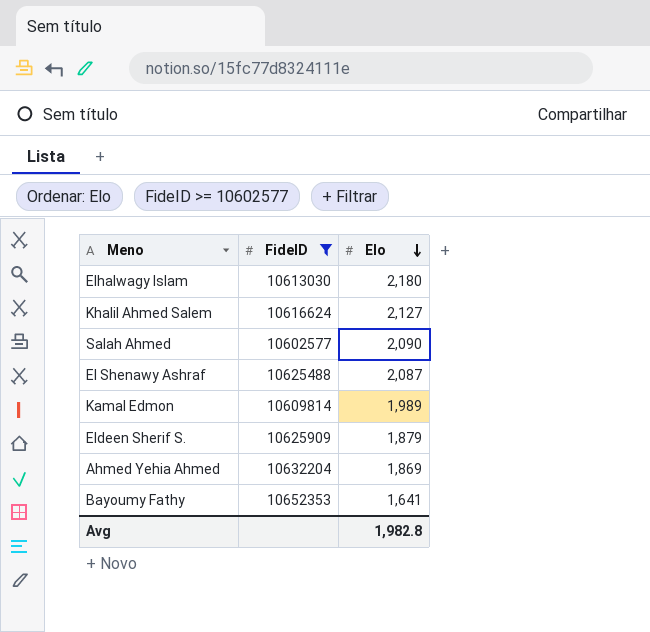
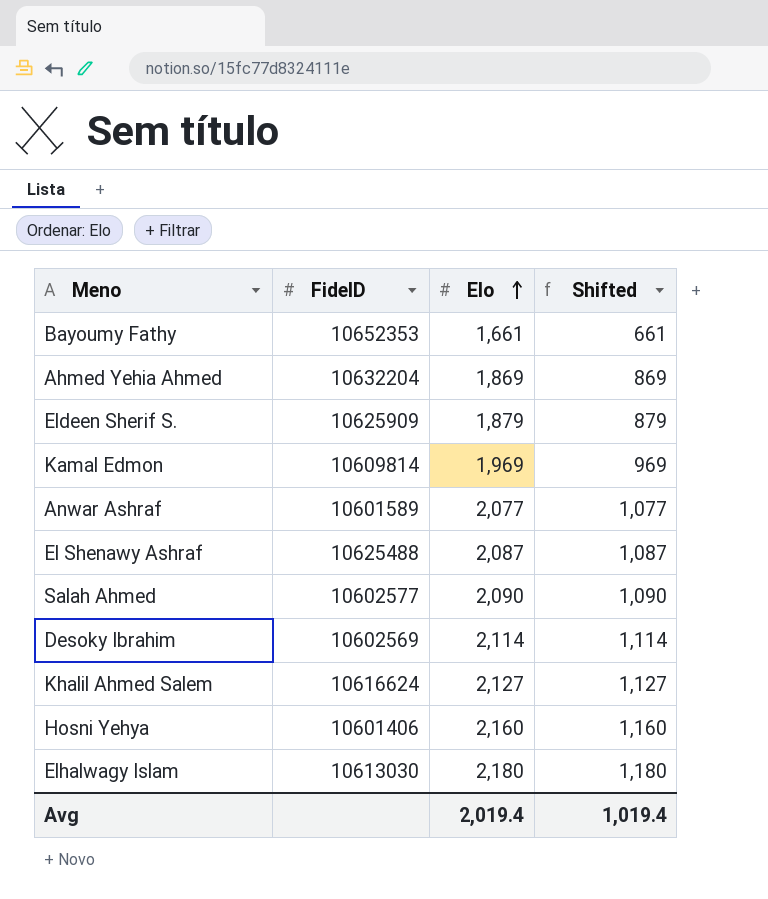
filter: FideID >= 10602577 -> none
row order: Elo descending -> Elo ascending
column Shifted | formula: none -> [Elo] - 1000
Bayoumy Fathy | Elo: 1,641 -> 1,661
Kamal Edmon | Elo: 1,989 -> 1,969
Avg | Elo: 1,982.8 -> 2,019.4

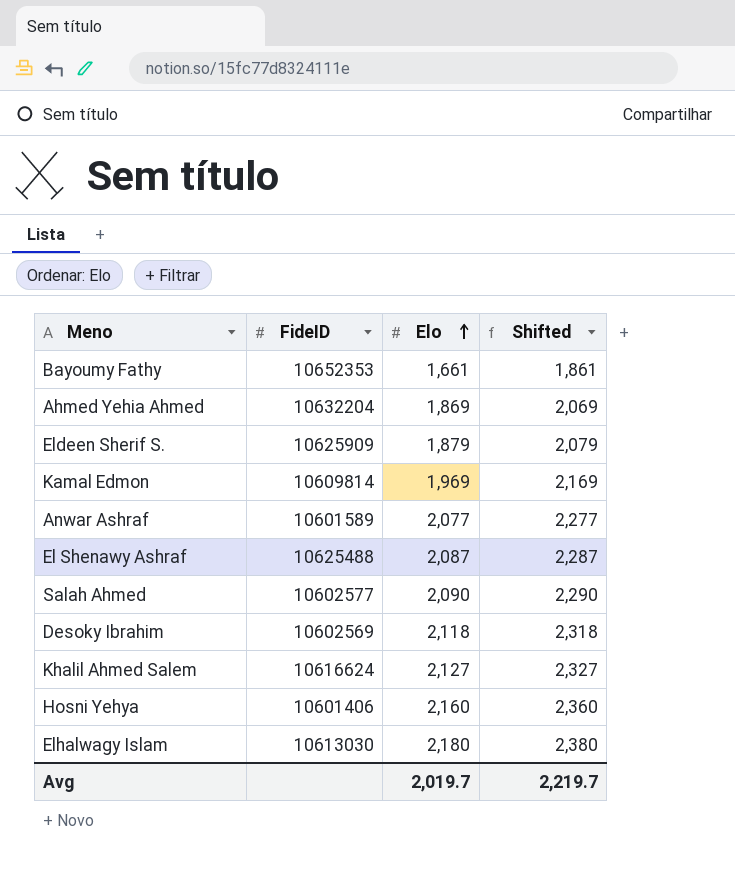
column Shifted | formula: [Elo] - 1000 -> [Elo] + 200
Desoky Ibrahim | Elo: 2,114 -> 2,118
Avg | Elo: 2,019.4 -> 2,019.7
Avg | Shifted: 1,019.4 -> 2,219.7

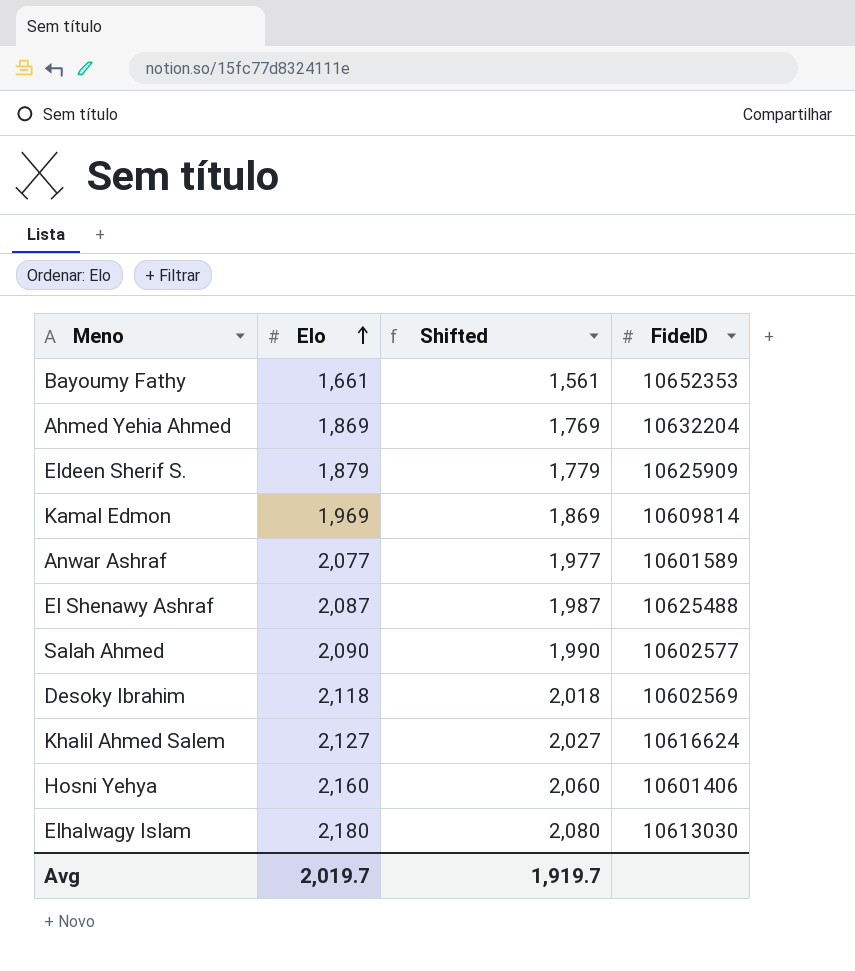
column Shifted | formula: [Elo] + 200 -> [Elo] - 100
column FideID | position: 2 -> 4
Avg | Shifted: 2,219.7 -> 1,919.7

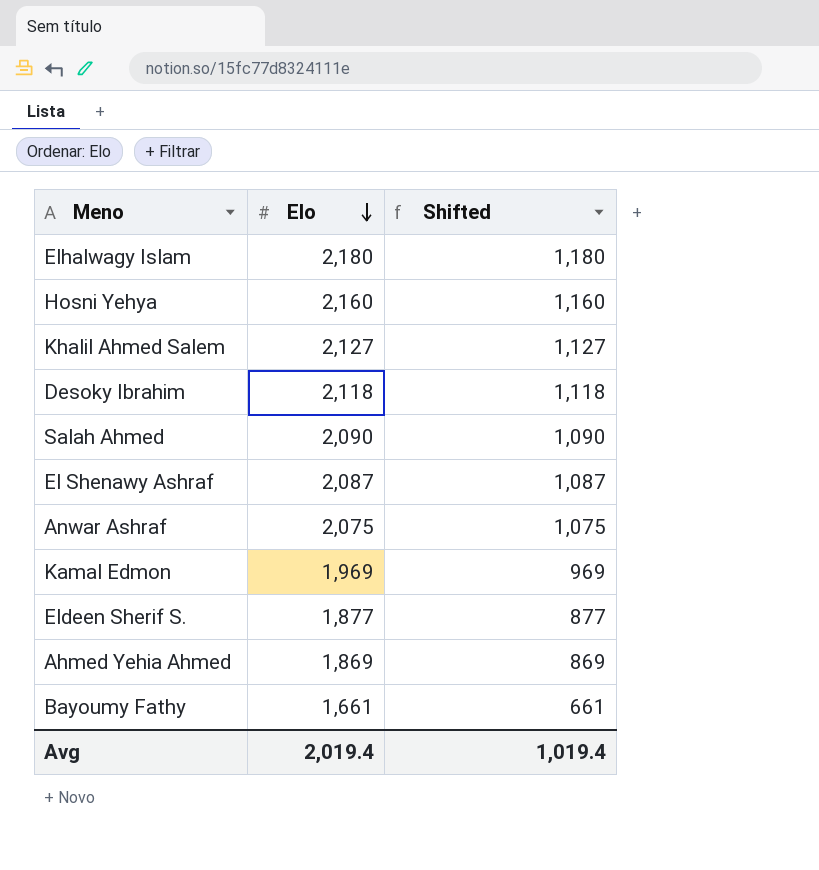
row order: Elo ascending -> Elo descending
column FideID | position: 4 -> none
column Shifted | formula: [Elo] - 100 -> [Elo] - 1000
Anwar Ashraf | Elo: 2,077 -> 2,075
Eldeen Sherif S. | Elo: 1,879 -> 1,877
Avg | Elo: 2,019.7 -> 2,019.4
Avg | Shifted: 1,919.7 -> 1,019.4

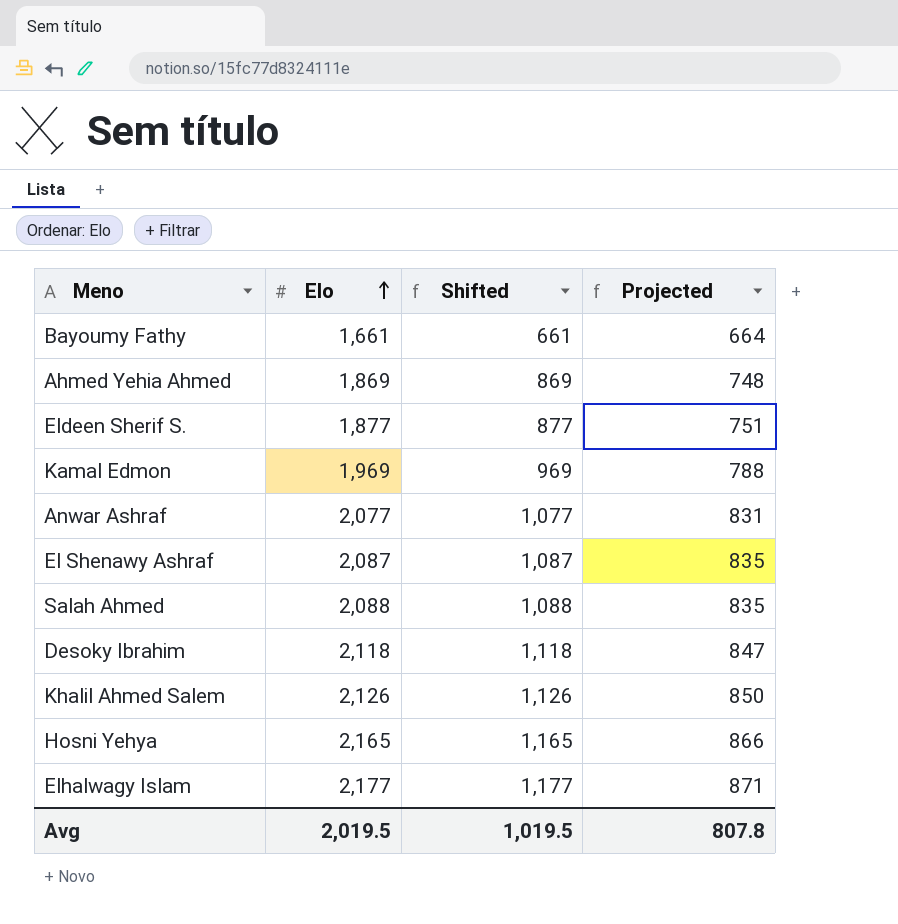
row order: Elo descending -> Elo ascending
column Projected | formula: none -> [Elo] * 0.4
Anwar Ashraf | Elo: 2,075 -> 2,077
Anwar Ashraf | Shifted: 1,075 -> 1,077
Salah Ahmed | Elo: 2,090 -> 2,088
Salah Ahmed | Shifted: 1,090 -> 1,088
Khalil Ahmed Salem | Elo: 2,127 -> 2,126
Khalil Ahmed Salem | Shifted: 1,127 -> 1,126
Hosni Yehya | Elo: 2,160 -> 2,165
Hosni Yehya | Shifted: 1,160 -> 1,165
Elhalwagy Islam | Elo: 2,180 -> 2,177
Elhalwagy Islam | Shifted: 1,180 -> 1,177
Avg | Elo: 2,019.4 -> 2,019.5
Avg | Shifted: 1,019.4 -> 1,019.5

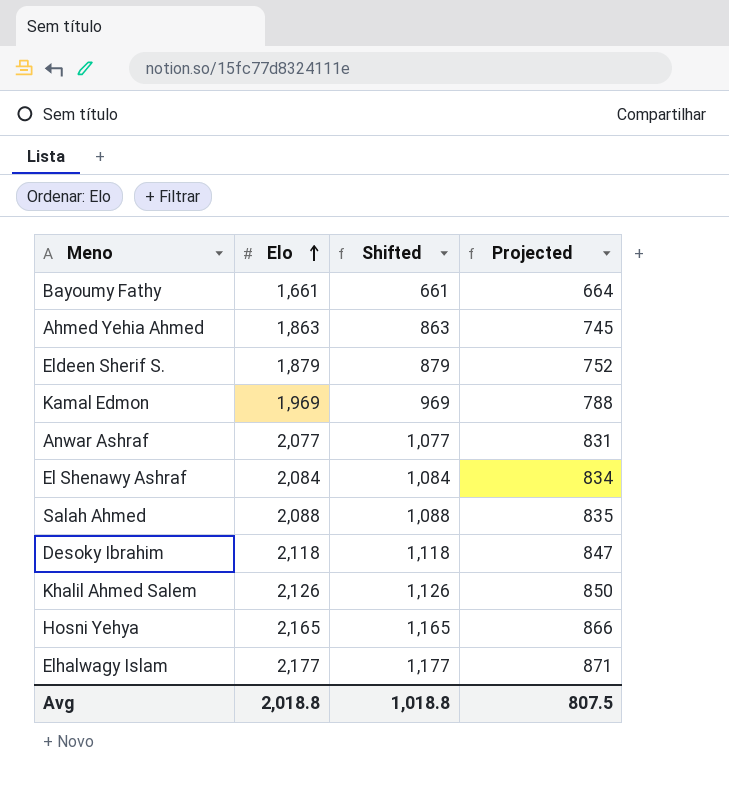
Ahmed Yehia Ahmed | Elo: 1,869 -> 1,863
Ahmed Yehia Ahmed | Shifted: 869 -> 863
Ahmed Yehia Ahmed | Projected: 748 -> 745
Eldeen Sherif S. | Elo: 1,877 -> 1,879
Eldeen Sherif S. | Shifted: 877 -> 879
Eldeen Sherif S. | Projected: 751 -> 752
El Shenawy Ashraf | Elo: 2,087 -> 2,084
El Shenawy Ashraf | Shifted: 1,087 -> 1,084
El Shenawy Ashraf | Projected: 835 -> 834
Avg | Elo: 2,019.5 -> 2,018.8
Avg | Shifted: 1,019.5 -> 1,018.8
Avg | Projected: 807.8 -> 807.5

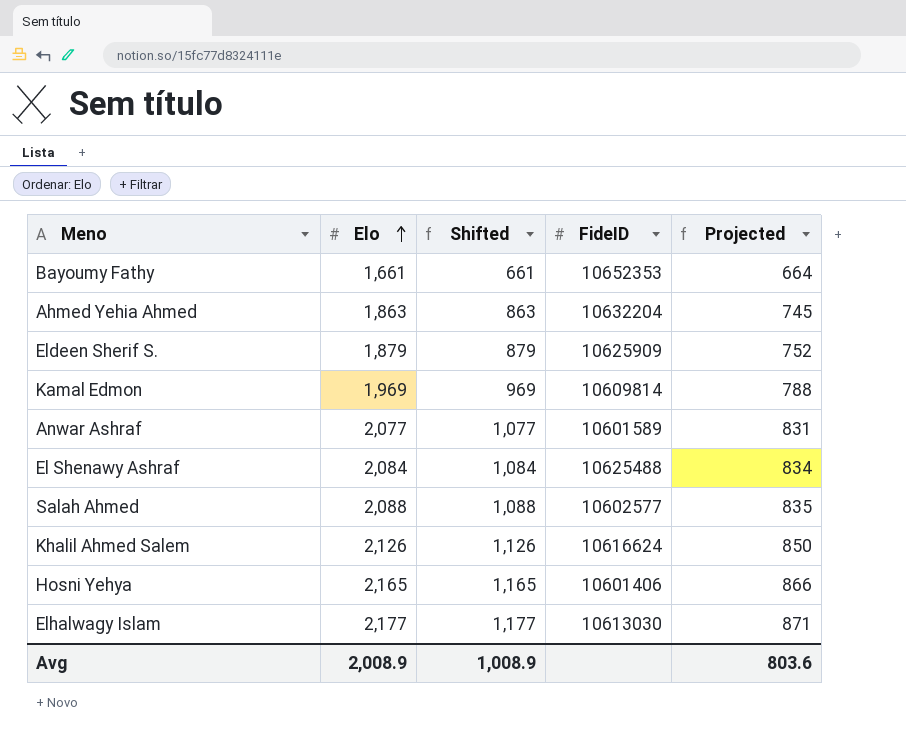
column FideID | position: none -> 4
row Desoky Ibrahim: 2,118 | 1,118 | 847 -> none
Avg | Elo: 2,018.8 -> 2,008.9
Avg | Shifted: 1,018.8 -> 1,008.9
Avg | Projected: 807.5 -> 803.6

